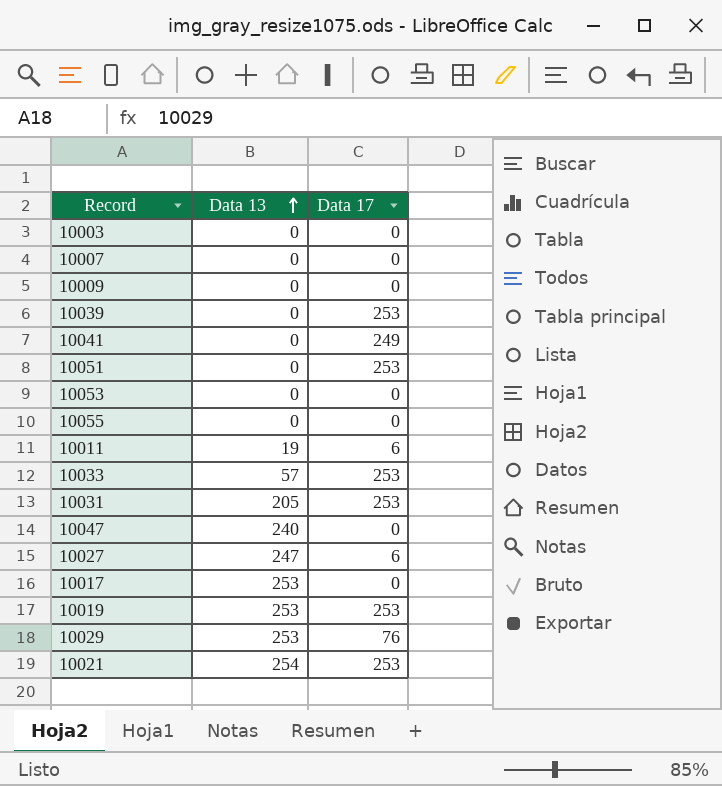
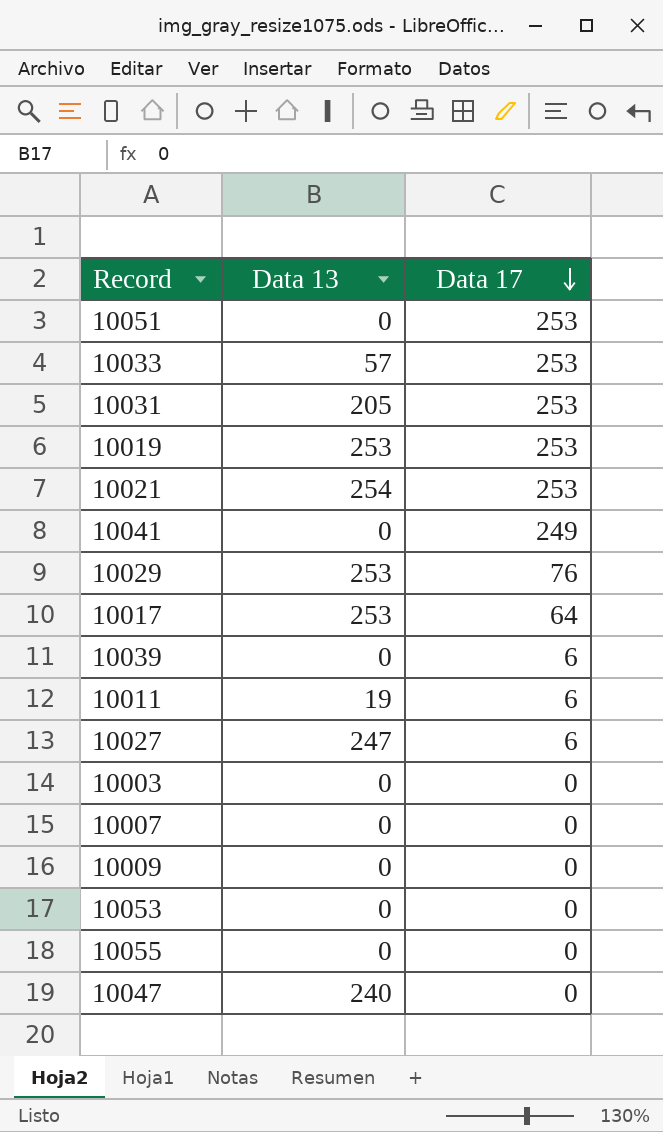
row order: Data 13 ascending -> Data 17 descending
10017 | Data 17: 0 -> 64
10039 | Data 17: 253 -> 6

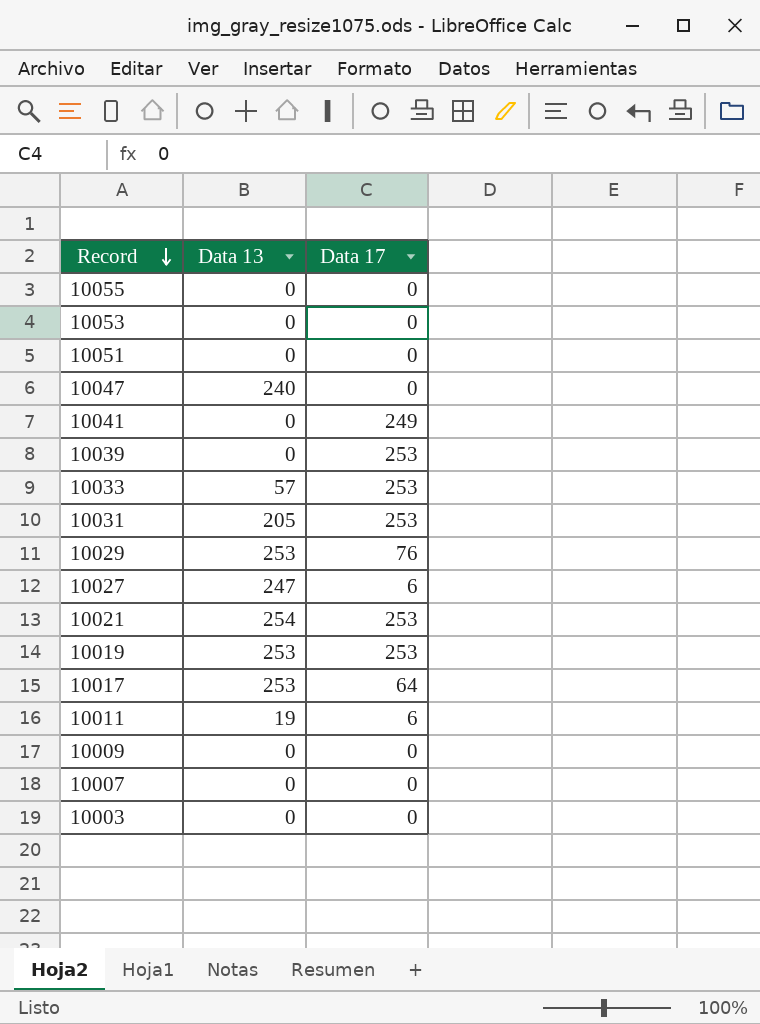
row order: Data 17 descending -> Record descending
10051 | Data 17: 253 -> 0
10039 | Data 17: 6 -> 253

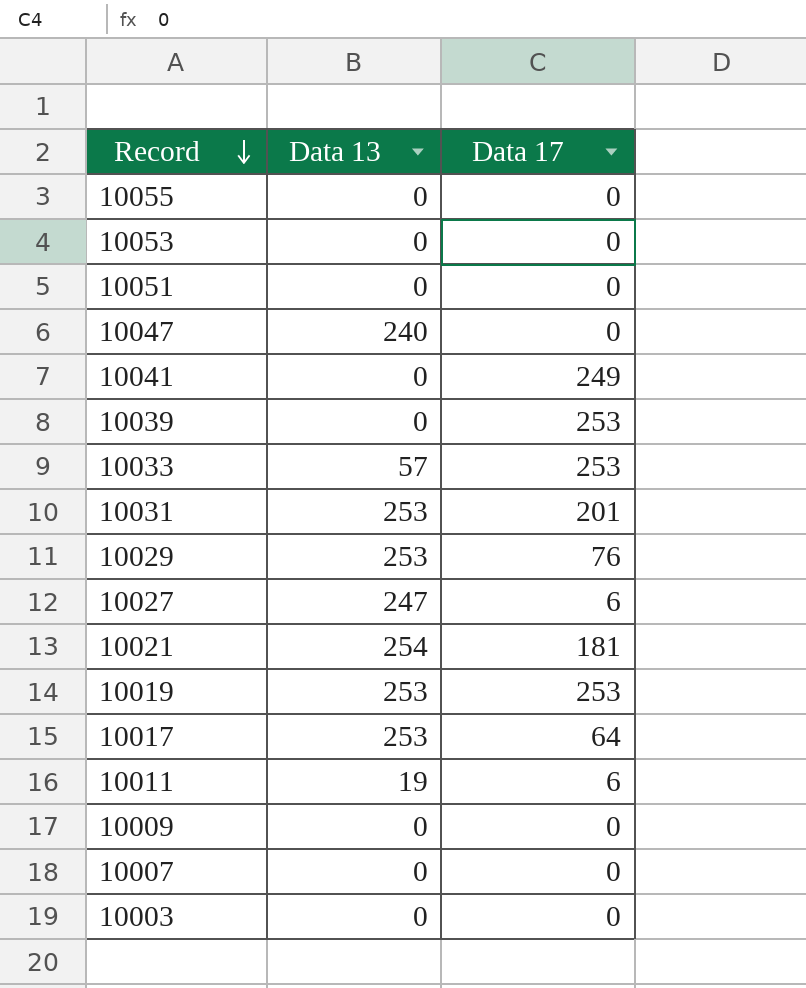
10031 | Data 13: 205 -> 253
10031 | Data 17: 253 -> 201
10021 | Data 17: 253 -> 181

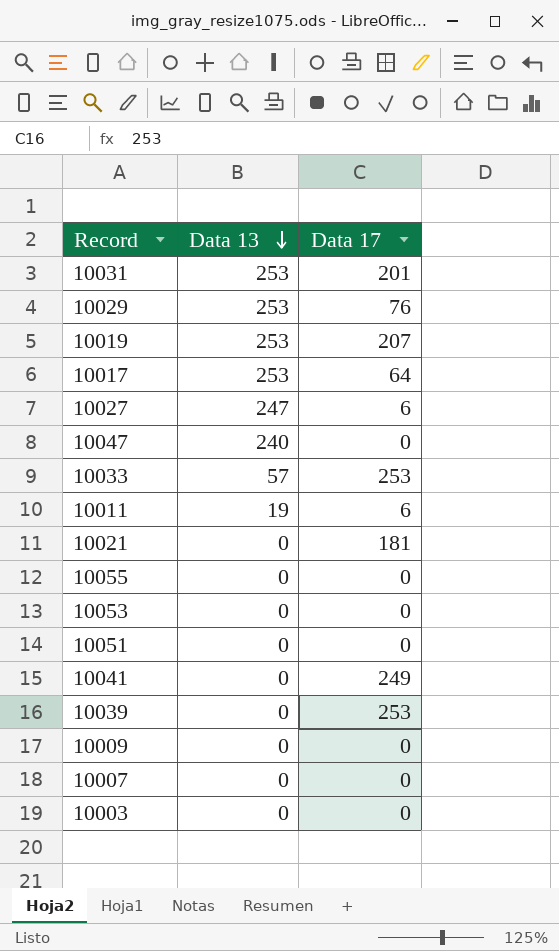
row order: Record descending -> Data 13 descending
10019 | Data 17: 253 -> 207
10021 | Data 13: 254 -> 0

